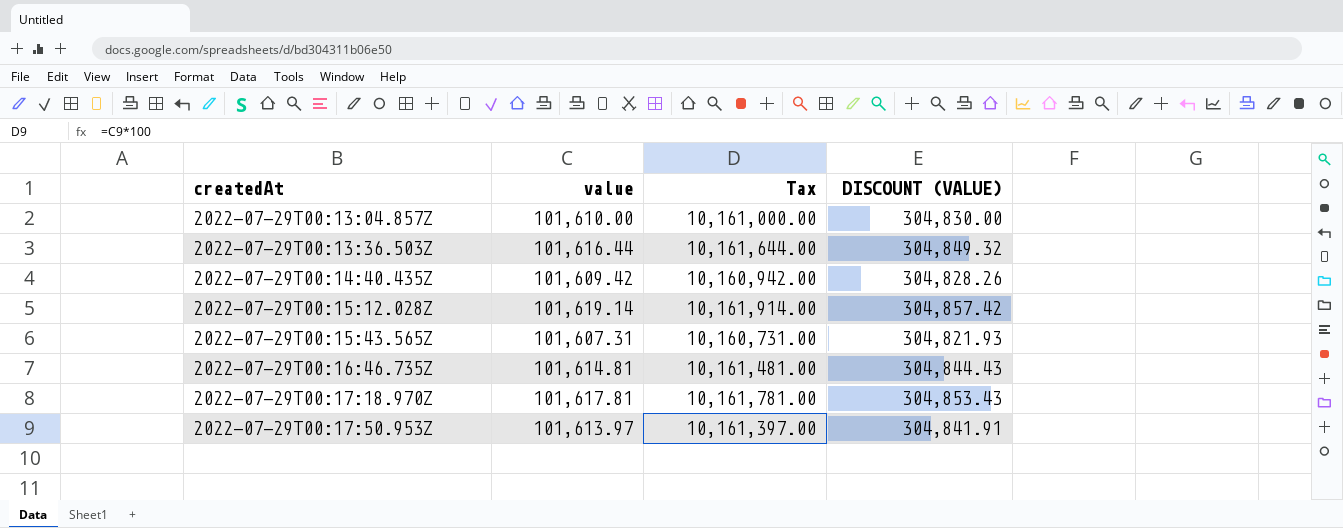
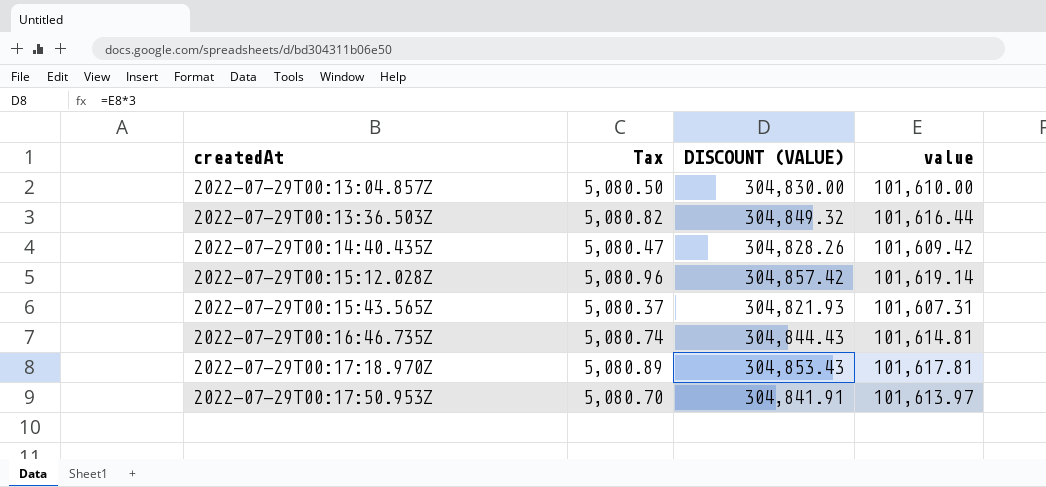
column Tax | formula: [value] * 100 -> [value] * 0.05
column value | position: 2 -> 4

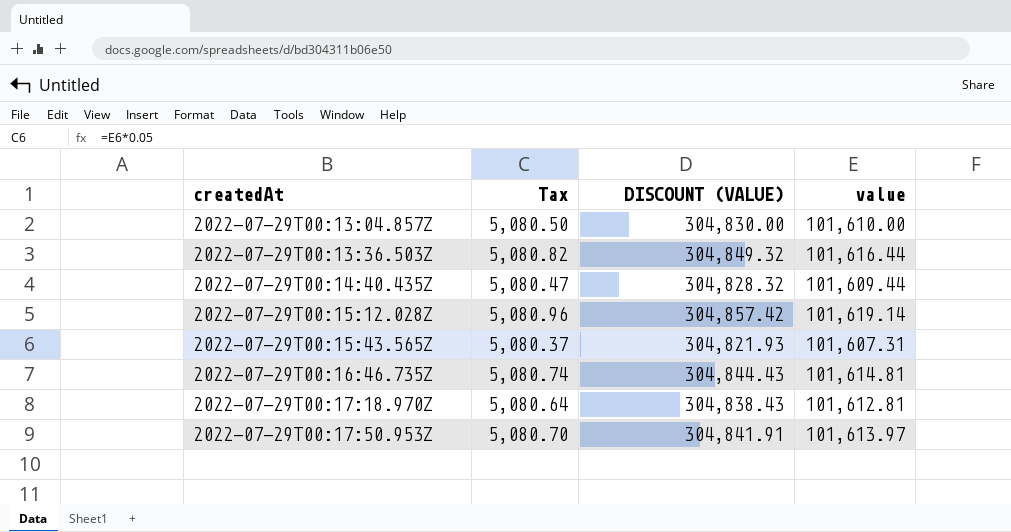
2022-07-29T00:14:40.435Z | DISCOUNT (VALUE): 304,828.26 -> 304,828.32
2022-07-29T00:14:40.435Z | value: 101,609.42 -> 101,609.44
2022-07-29T00:17:18.970Z | Tax: 5,080.89 -> 5,080.64
2022-07-29T00:17:18.970Z | DISCOUNT (VALUE): 304,853.43 -> 304,838.43
2022-07-29T00:17:18.970Z | value: 101,617.81 -> 101,612.81

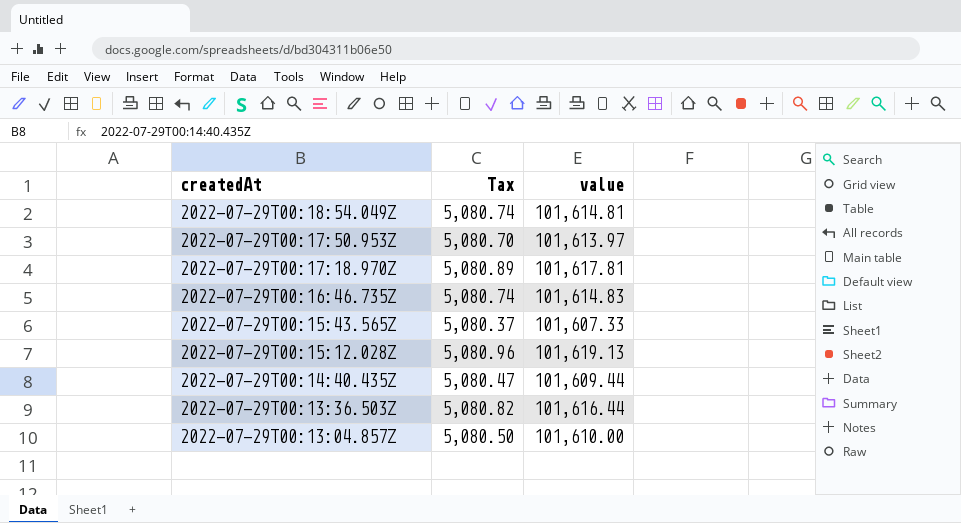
row order: createdAt ascending -> createdAt descending
column DISCOUNT (VALUE) | formula: [value] * 3 -> none
row 2022-07-29T00:18:54.049Z: none -> 5,080.74 | 101,614.81
2022-07-29T00:17:18.970Z | Tax: 5,080.64 -> 5,080.89
2022-07-29T00:17:18.970Z | value: 101,612.81 -> 101,617.81
2022-07-29T00:16:46.735Z | value: 101,614.81 -> 101,614.83
2022-07-29T00:15:43.565Z | value: 101,607.31 -> 101,607.33
2022-07-29T00:15:12.028Z | value: 101,619.14 -> 101,619.13

